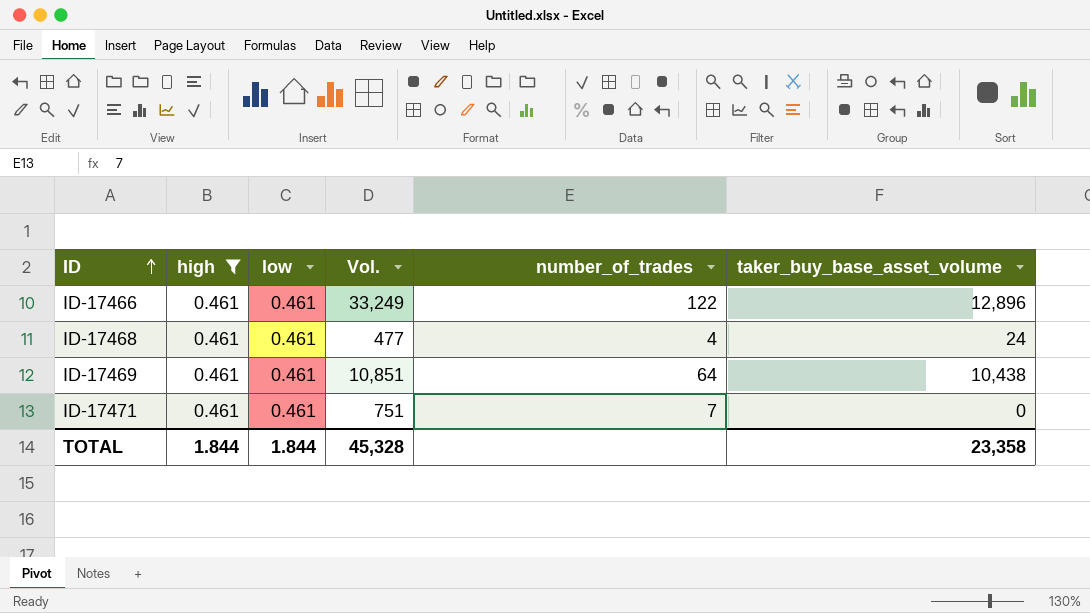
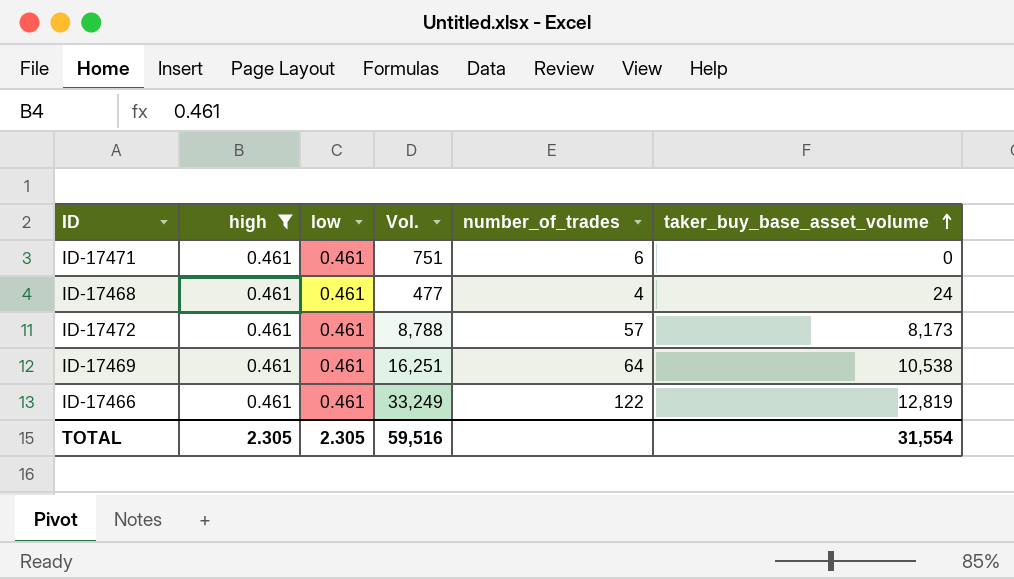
row order: ID ascending -> taker_buy_base_asset_volume ascending
ID-17471 | number_of_trades: 7 -> 6
row ID-17472: none -> 0.461 | 0.461 | 8,788 | 57 | 8,173
ID-17469 | Vol.: 10,851 -> 16,251
ID-17469 | taker_buy_base_asset_volume: 10,438 -> 10,538
ID-17466 | taker_buy_base_asset_volume: 12,896 -> 12,819
TOTAL | high: 1.844 -> 2.305
TOTAL | low: 1.844 -> 2.305
TOTAL | Vol.: 45,328 -> 59,516
TOTAL | taker_buy_base_asset_volume: 23,358 -> 31,554

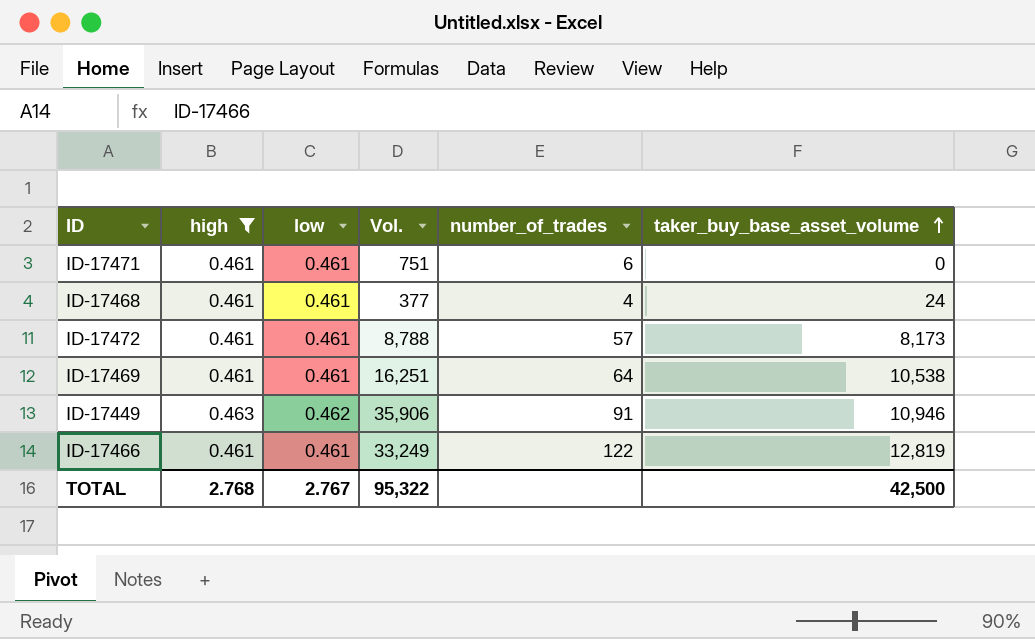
ID-17468 | Vol.: 477 -> 377
row ID-17449: none -> 0.463 | 0.462 | 35,906 | 91 | 10,946
TOTAL | high: 2.305 -> 2.768
TOTAL | low: 2.305 -> 2.767
TOTAL | Vol.: 59,516 -> 95,322
TOTAL | taker_buy_base_asset_volume: 31,554 -> 42,500

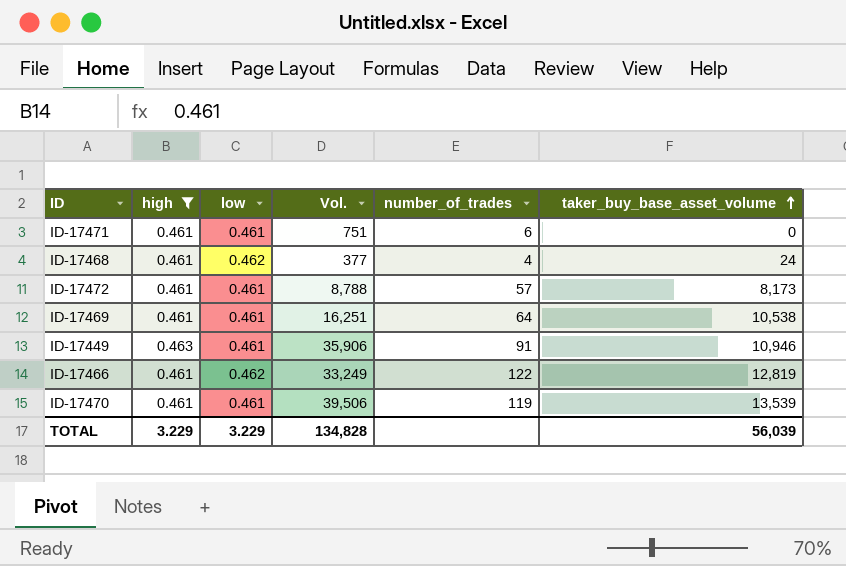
ID-17468 | low: 0.461 -> 0.462
ID-17449 | low: 0.462 -> 0.461
ID-17466 | low: 0.461 -> 0.462
row ID-17470: none -> 0.461 | 0.461 | 39,506 | 119 | 13,539
TOTAL | high: 2.768 -> 3.229
TOTAL | low: 2.767 -> 3.229
TOTAL | Vol.: 95,322 -> 134,828
TOTAL | taker_buy_base_asset_volume: 42,500 -> 56,039

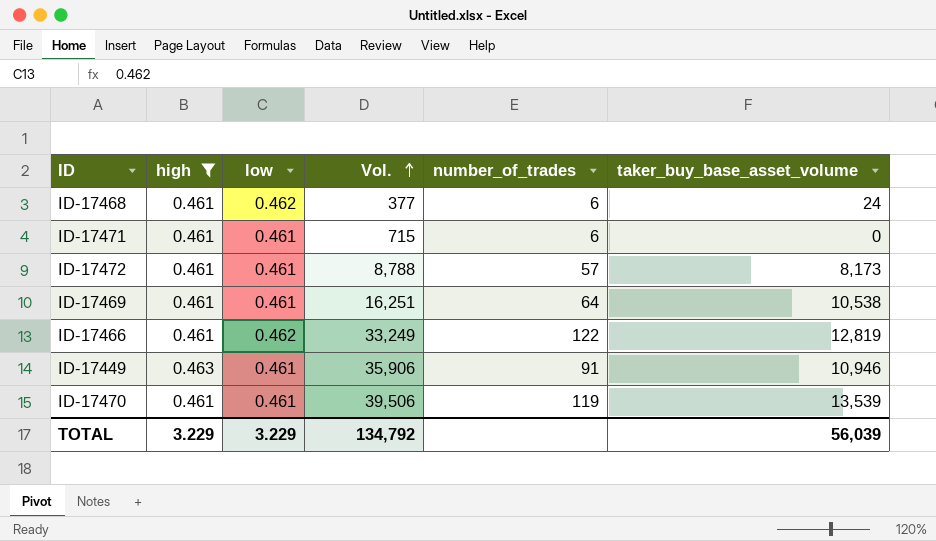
row order: taker_buy_base_asset_volume ascending -> Vol. ascending
ID-17468 | number_of_trades: 4 -> 6
ID-17471 | Vol.: 751 -> 715
TOTAL | Vol.: 134,828 -> 134,792

